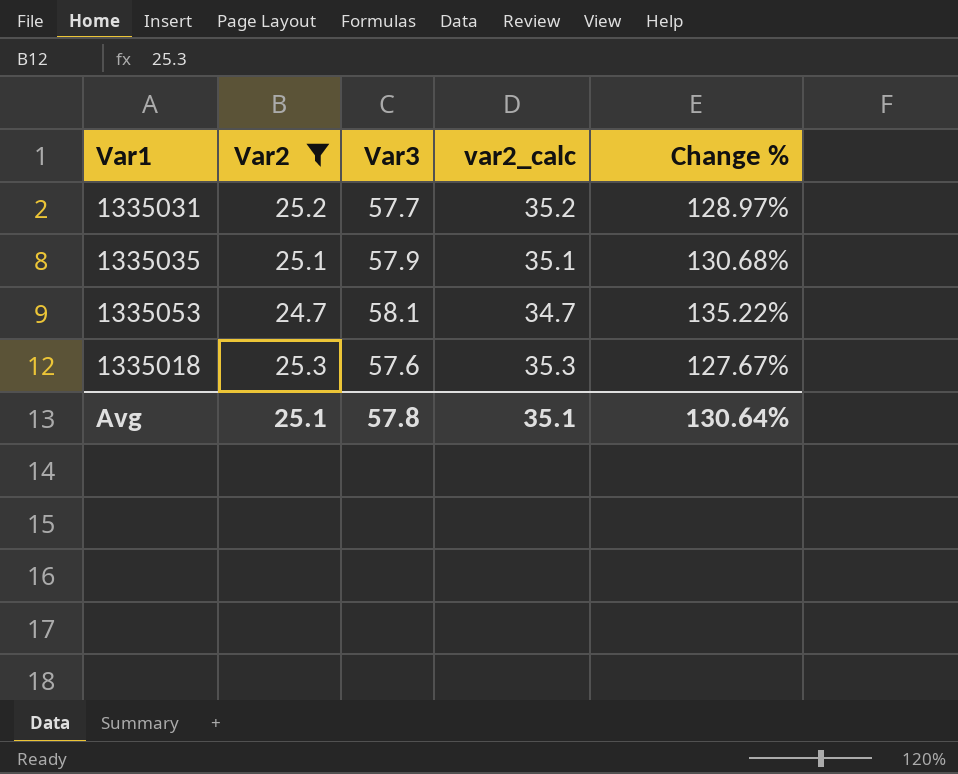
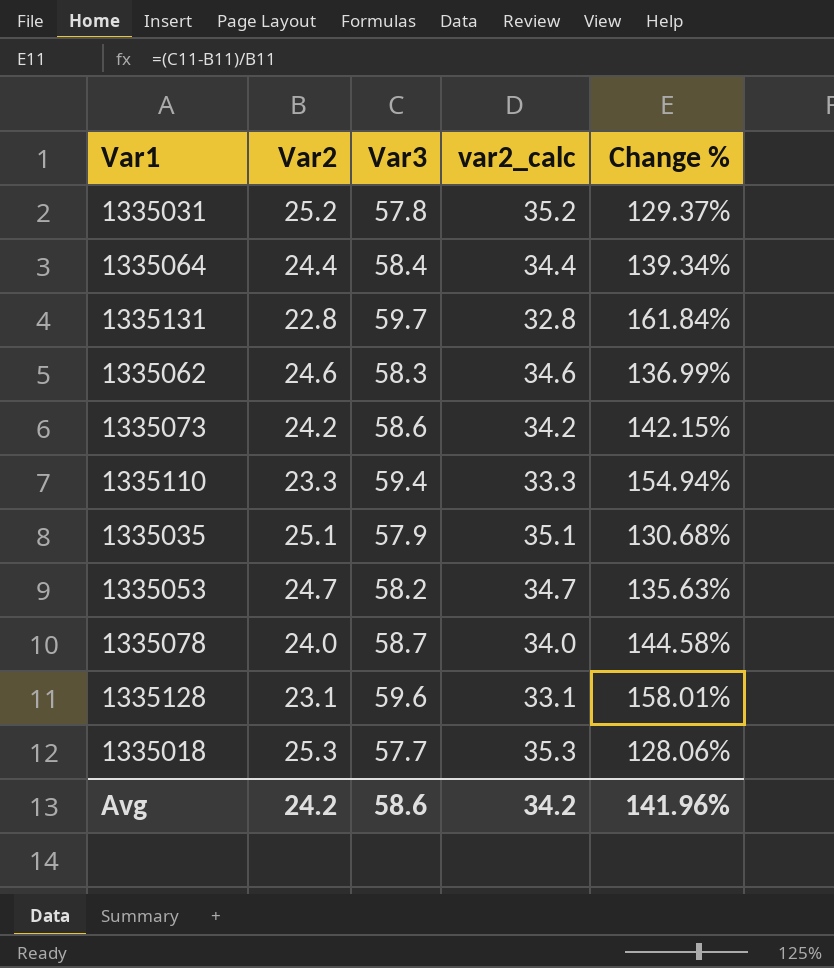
filter: Var2 >= 24.7 -> none
1335031 | Var3: 57.7 -> 57.8
1335031 | Change %: 128.97% -> 129.37%
1335053 | Var3: 58.1 -> 58.2
1335053 | Change %: 135.22% -> 135.63%
1335018 | Var3: 57.6 -> 57.7
1335018 | Change %: 127.67% -> 128.06%
Avg | Var2: 25.1 -> 24.2
Avg | Var3: 57.8 -> 58.6
Avg | var2_calc: 35.1 -> 34.2
Avg | Change %: 130.64% -> 141.96%

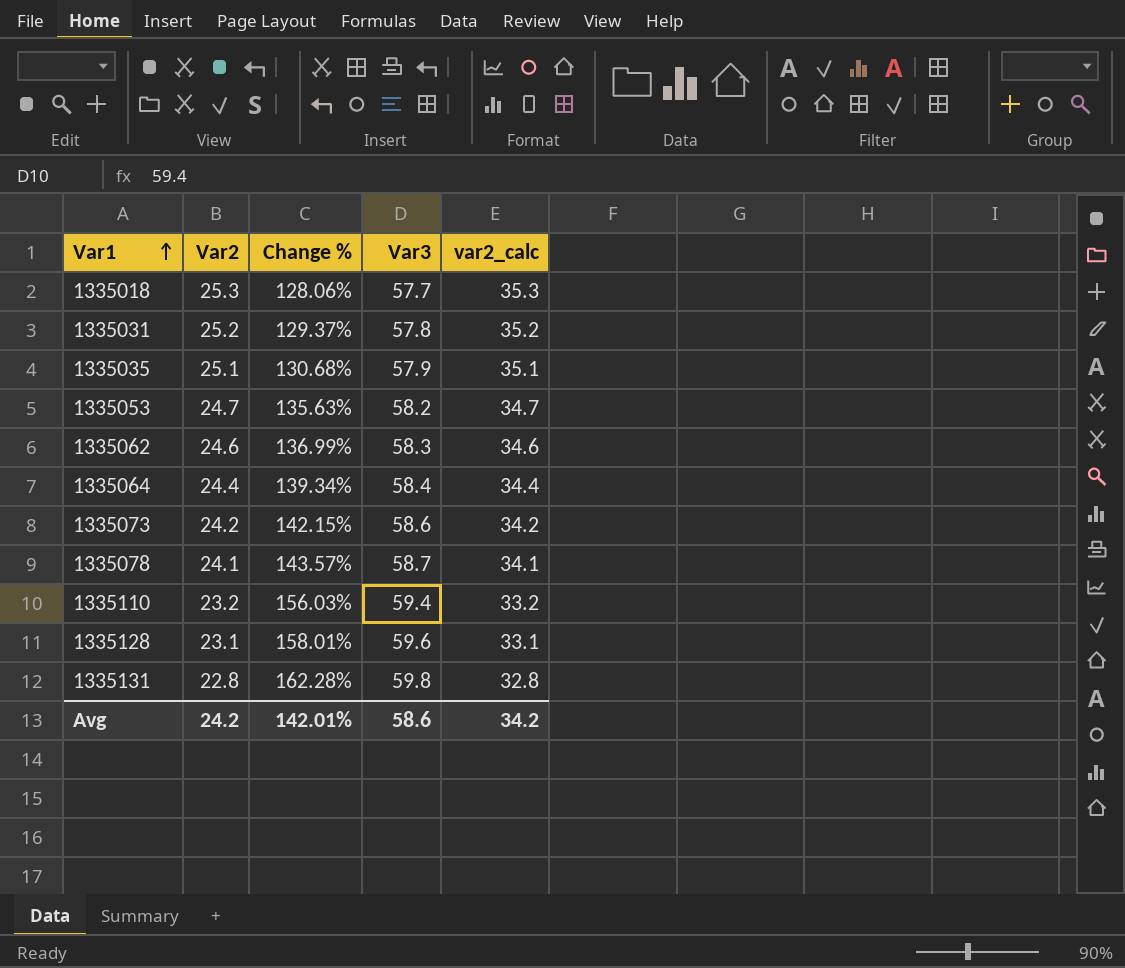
row order: none -> Var1 ascending
column Change % | position: 5 -> 3
1335078 | Var2: 24.0 -> 24.1
1335078 | Change %: 144.58% -> 143.57%
1335078 | var2_calc: 34.0 -> 34.1
1335110 | Var2: 23.3 -> 23.2
1335110 | Change %: 154.94% -> 156.03%
1335110 | var2_calc: 33.3 -> 33.2
1335131 | Change %: 161.84% -> 162.28%
1335131 | Var3: 59.7 -> 59.8
Avg | Change %: 141.96% -> 142.01%

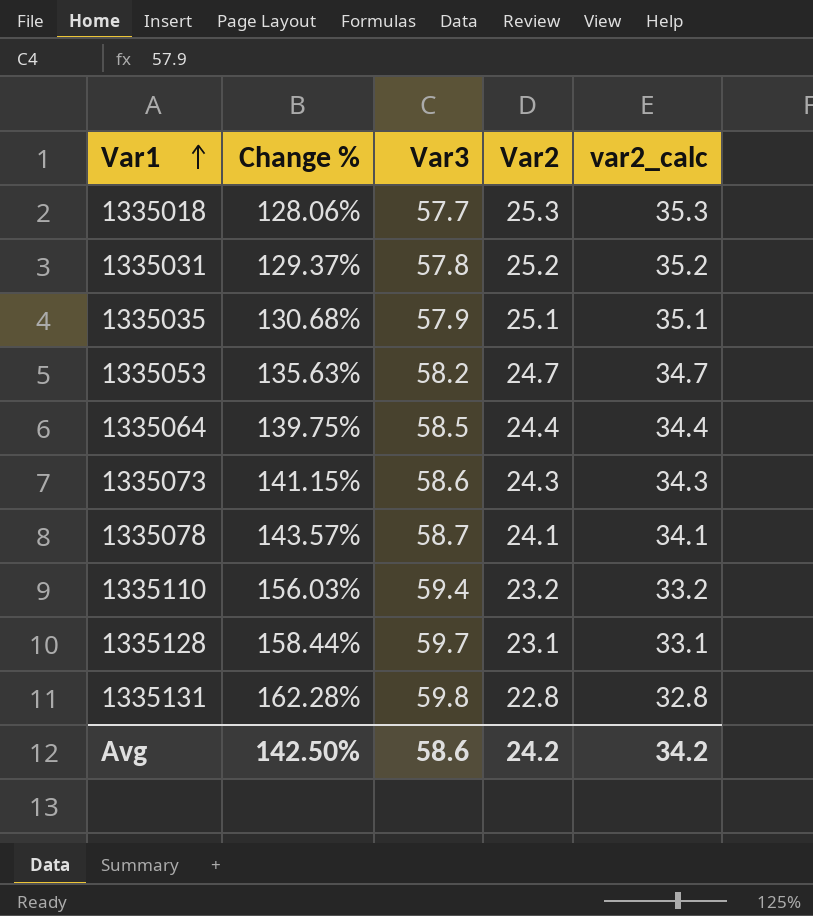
column Var2 | position: 2 -> 4
row 1335062: 24.6 | 136.99% | 58.3 | 34.6 -> none
1335064 | Change %: 139.34% -> 139.75%
1335064 | Var3: 58.4 -> 58.5
1335073 | Change %: 142.15% -> 141.15%
1335073 | Var2: 24.2 -> 24.3
1335073 | var2_calc: 34.2 -> 34.3
1335128 | Change %: 158.01% -> 158.44%
1335128 | Var3: 59.6 -> 59.7
Avg | Change %: 142.01% -> 142.50%

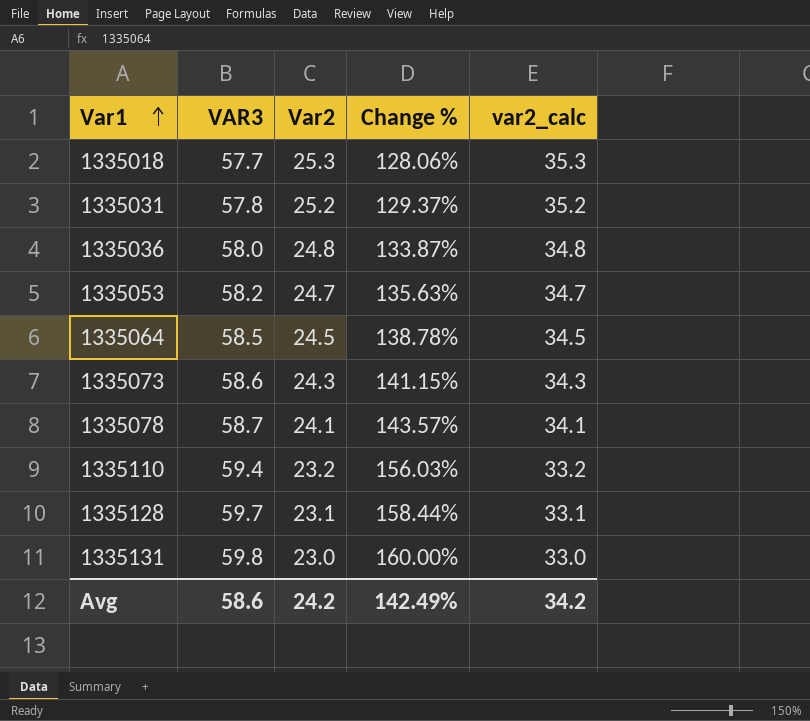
column name: Var3 -> VAR3
column Change % | position: 2 -> 4
row 1335035: 130.68% | 57.9 | 25.1 | 35.1 -> none
row 1335036: none -> 58.0 | 24.8 | 133.87% | 34.8
1335064 | Var2: 24.4 -> 24.5
1335064 | Change %: 139.75% -> 138.78%
1335064 | var2_calc: 34.4 -> 34.5
1335131 | Var2: 22.8 -> 23.0
1335131 | Change %: 162.28% -> 160.00%
1335131 | var2_calc: 32.8 -> 33.0
Avg | Change %: 142.50% -> 142.49%

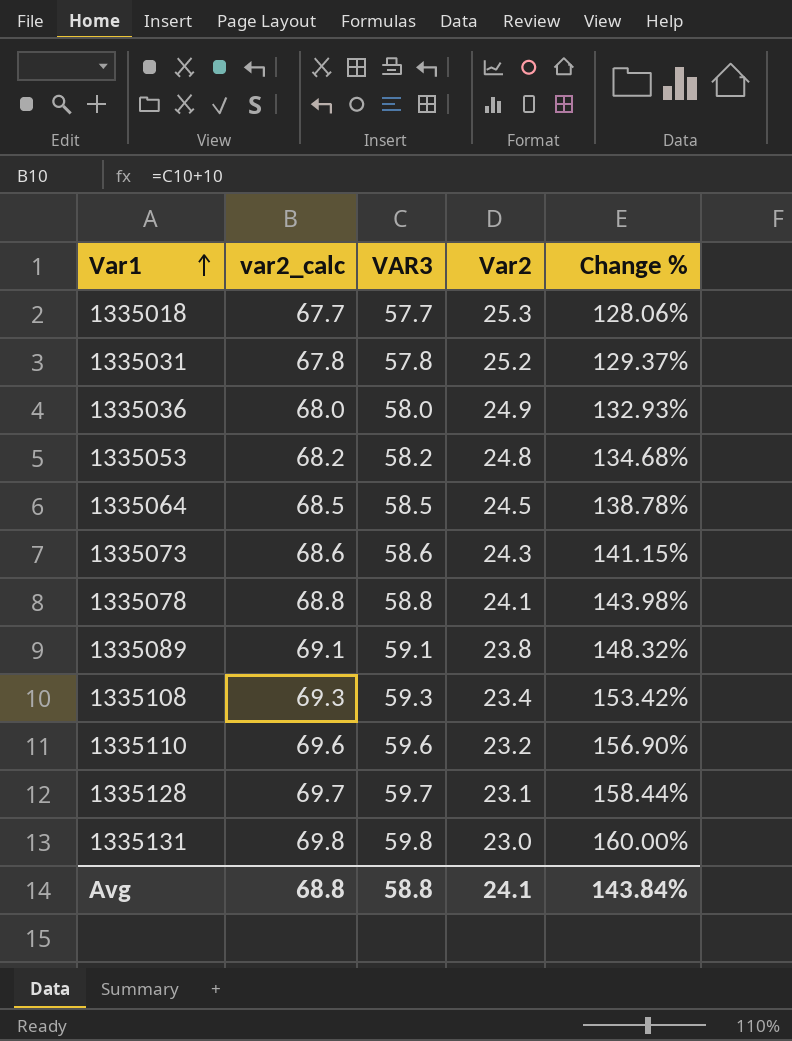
column var2_calc | formula: [Var2] + 10 -> [VAR3] + 10
column var2_calc | position: 5 -> 2
1335036 | Var2: 24.8 -> 24.9
1335036 | Change %: 133.87% -> 132.93%
1335053 | Var2: 24.7 -> 24.8
1335053 | Change %: 135.63% -> 134.68%
1335078 | VAR3: 58.7 -> 58.8
1335078 | Change %: 143.57% -> 143.98%
row 1335089: none -> 69.1 | 59.1 | 23.8 | 148.32%
row 1335108: none -> 69.3 | 59.3 | 23.4 | 153.42%
1335110 | VAR3: 59.4 -> 59.6
1335110 | Change %: 156.03% -> 156.90%
Avg | var2_calc: 34.2 -> 68.8
Avg | VAR3: 58.6 -> 58.8
Avg | Var2: 24.2 -> 24.1
Avg | Change %: 142.49% -> 143.84%

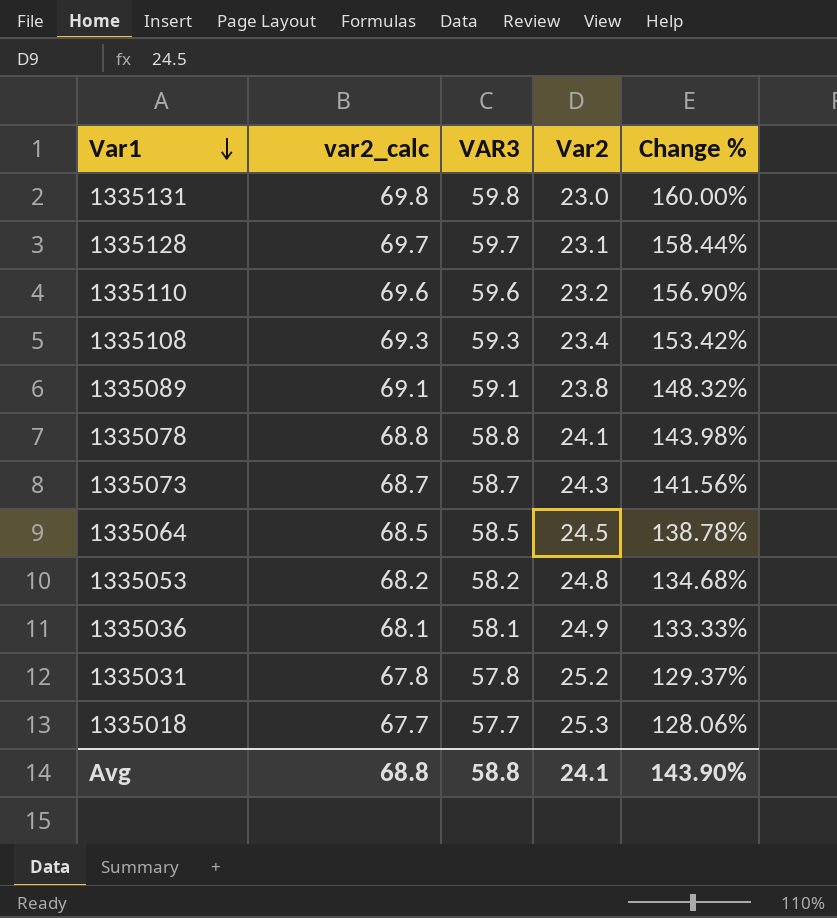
row order: Var1 ascending -> Var1 descending
1335073 | var2_calc: 68.6 -> 68.7
1335073 | VAR3: 58.6 -> 58.7
1335073 | Change %: 141.15% -> 141.56%
1335036 | var2_calc: 68.0 -> 68.1
1335036 | VAR3: 58.0 -> 58.1
1335036 | Change %: 132.93% -> 133.33%
Avg | Change %: 143.84% -> 143.90%

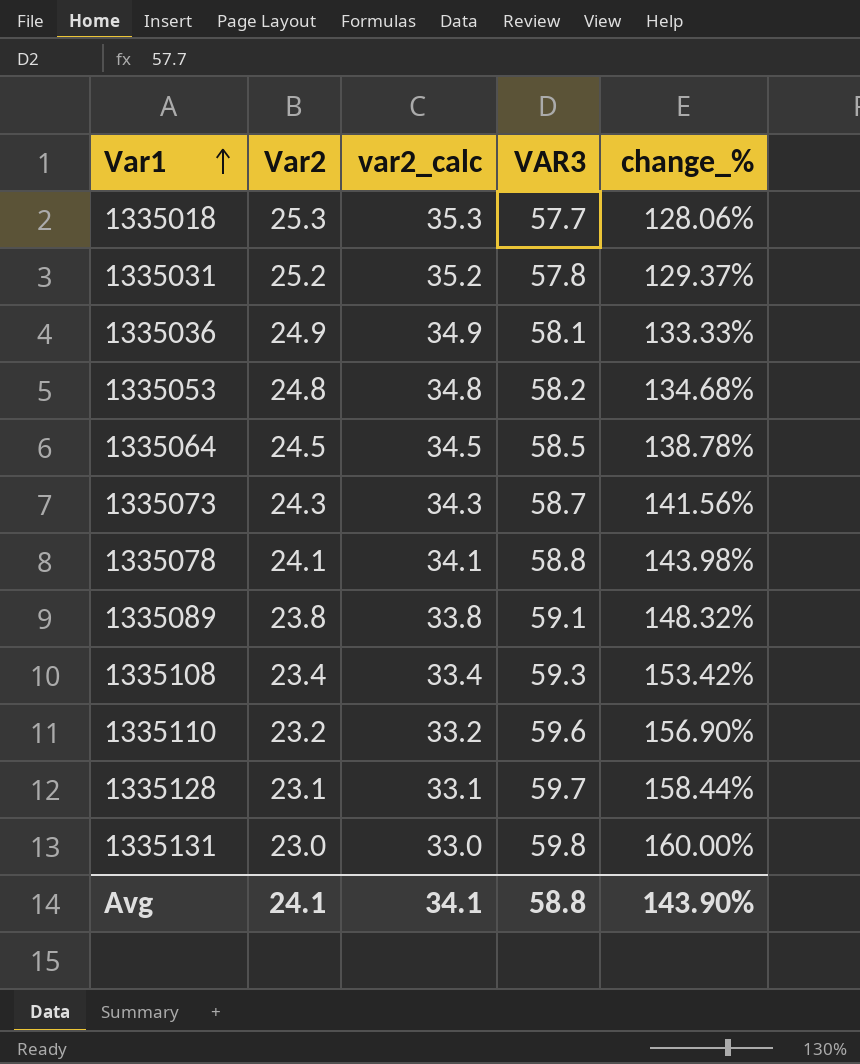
row order: Var1 descending -> Var1 ascending
column Var2 | position: 4 -> 2
column var2_calc | formula: [VAR3] + 10 -> [Var2] + 10
column name: Change % -> change_%
Avg | var2_calc: 68.8 -> 34.1

